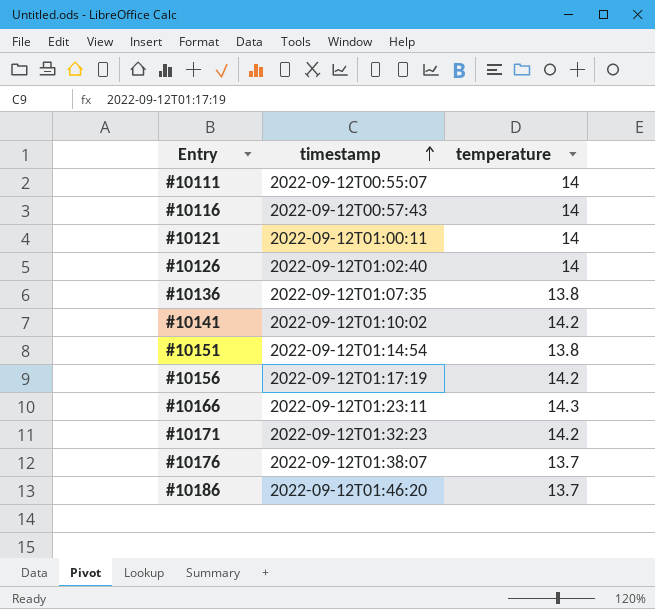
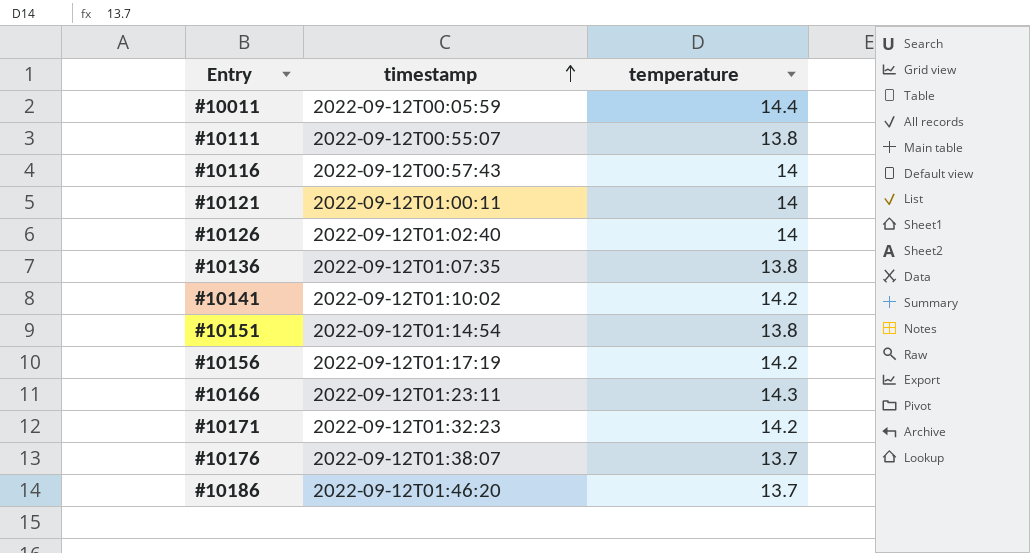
row #10011: none -> 2022-09-12T00:05:59 | 14.4
#10111 | temperature: 14 -> 13.8

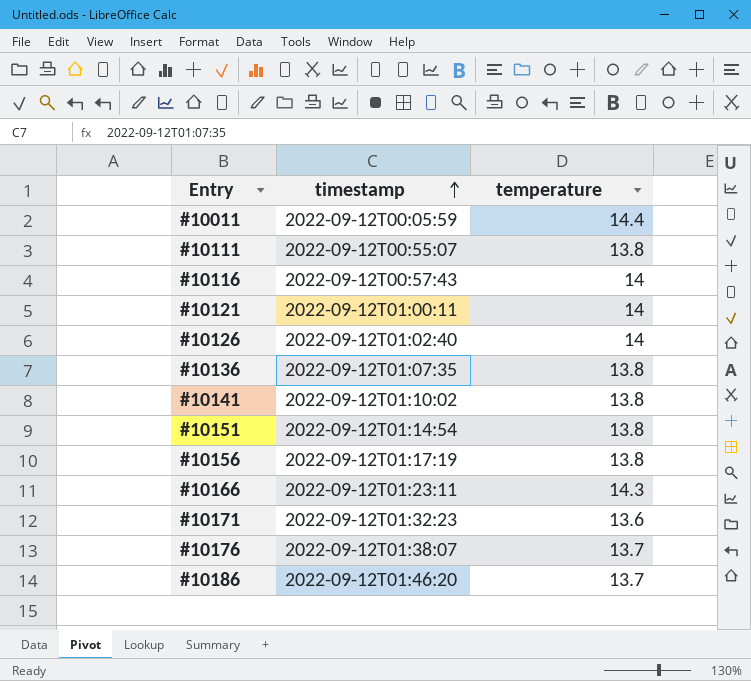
#10141 | temperature: 14.2 -> 13.8
#10156 | temperature: 14.2 -> 13.8
#10171 | temperature: 14.2 -> 13.6

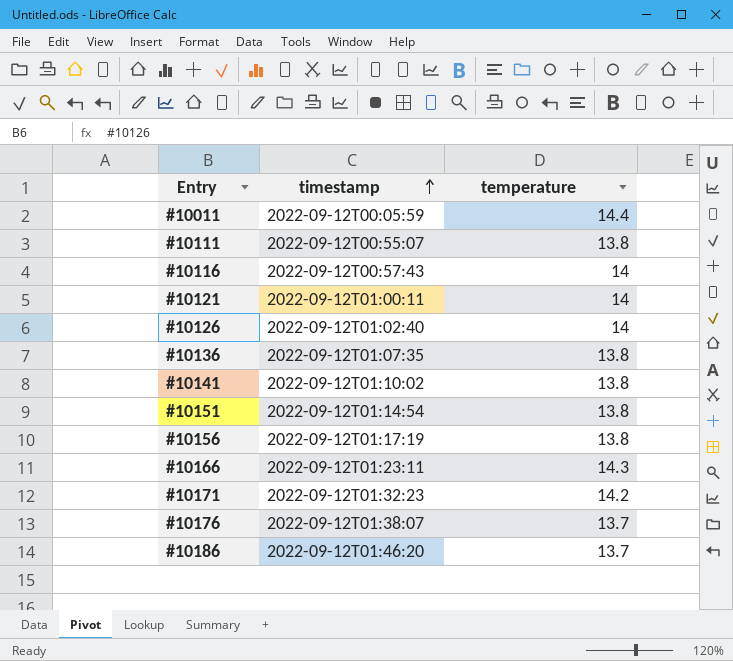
#10171 | temperature: 13.6 -> 14.2

